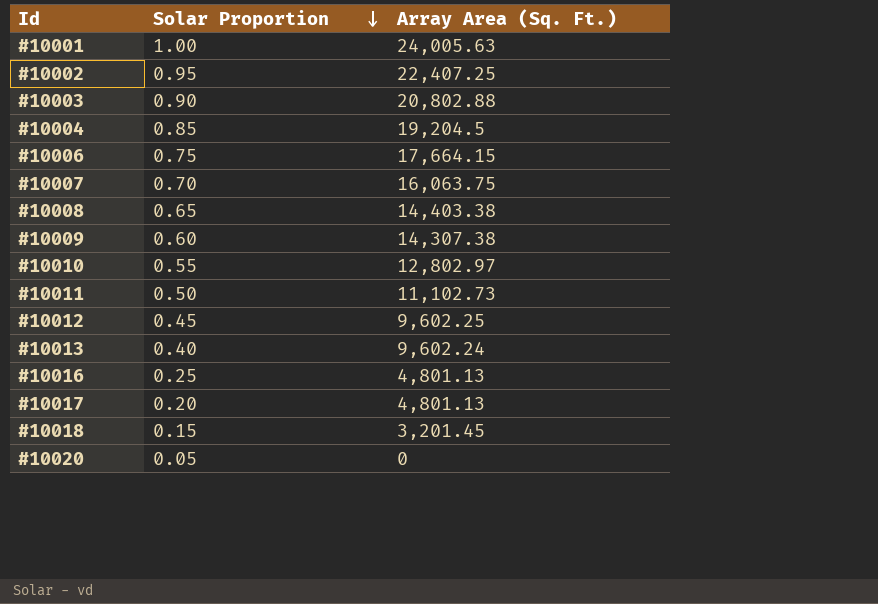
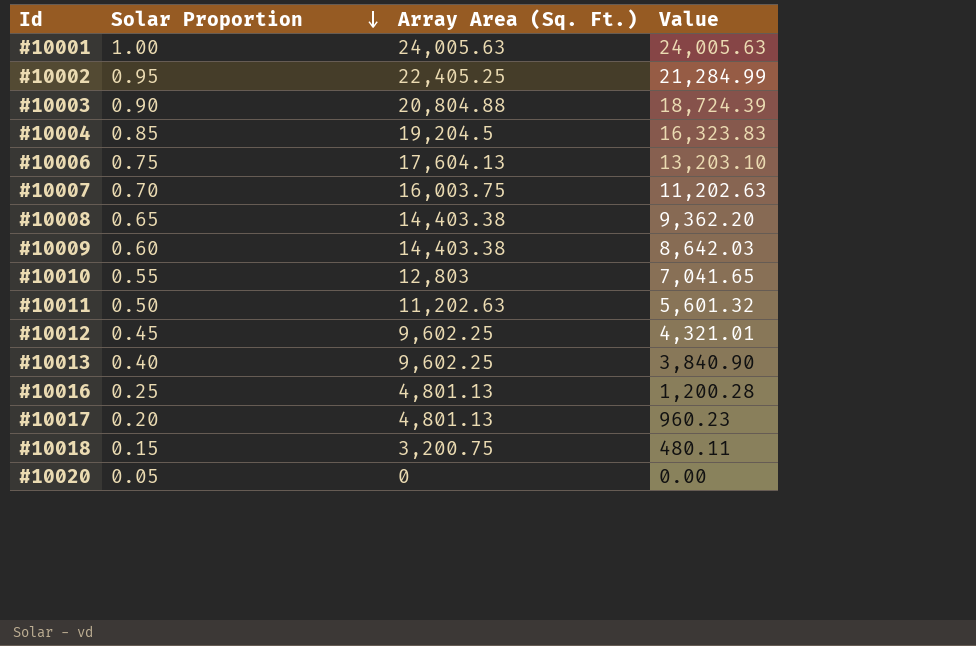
column Value | formula: none -> [Solar Proportion] * [Array Area (Sq. Ft.)]
#10002 | Array Area (Sq. Ft.): 22,407.25 -> 22,405.25
#10003 | Array Area (Sq. Ft.): 20,802.88 -> 20,804.88
#10006 | Array Area (Sq. Ft.): 17,664.15 -> 17,604.13
#10007 | Array Area (Sq. Ft.): 16,063.75 -> 16,003.75
#10009 | Array Area (Sq. Ft.): 14,307.38 -> 14,403.38
#10010 | Array Area (Sq. Ft.): 12,802.97 -> 12,803
#10011 | Array Area (Sq. Ft.): 11,102.73 -> 11,202.63
#10013 | Array Area (Sq. Ft.): 9,602.24 -> 9,602.25
#10018 | Array Area (Sq. Ft.): 3,201.45 -> 3,200.75

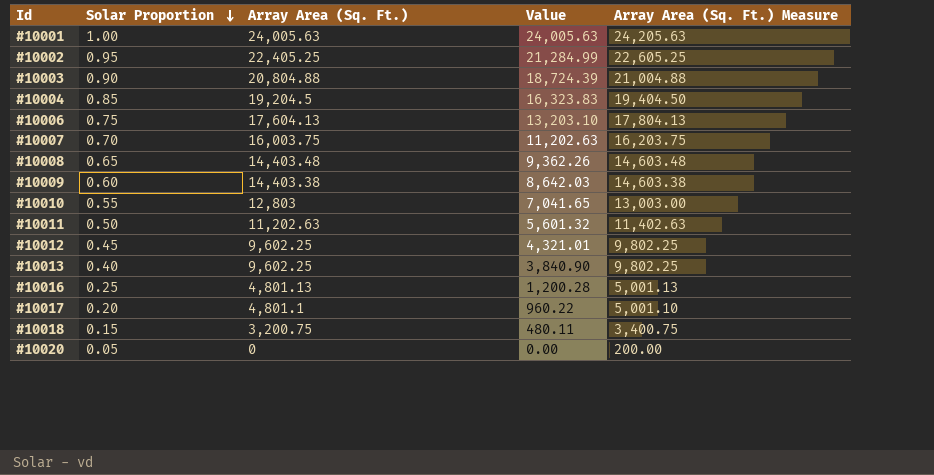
column Array Area (Sq. Ft.) Measure | formula: none -> [Array Area (Sq. Ft.)] + 200
#10008 | Array Area (Sq. Ft.): 14,403.38 -> 14,403.48
#10008 | Value: 9,362.20 -> 9,362.26
#10017 | Array Area (Sq. Ft.): 4,801.13 -> 4,801.1
#10017 | Value: 960.23 -> 960.22

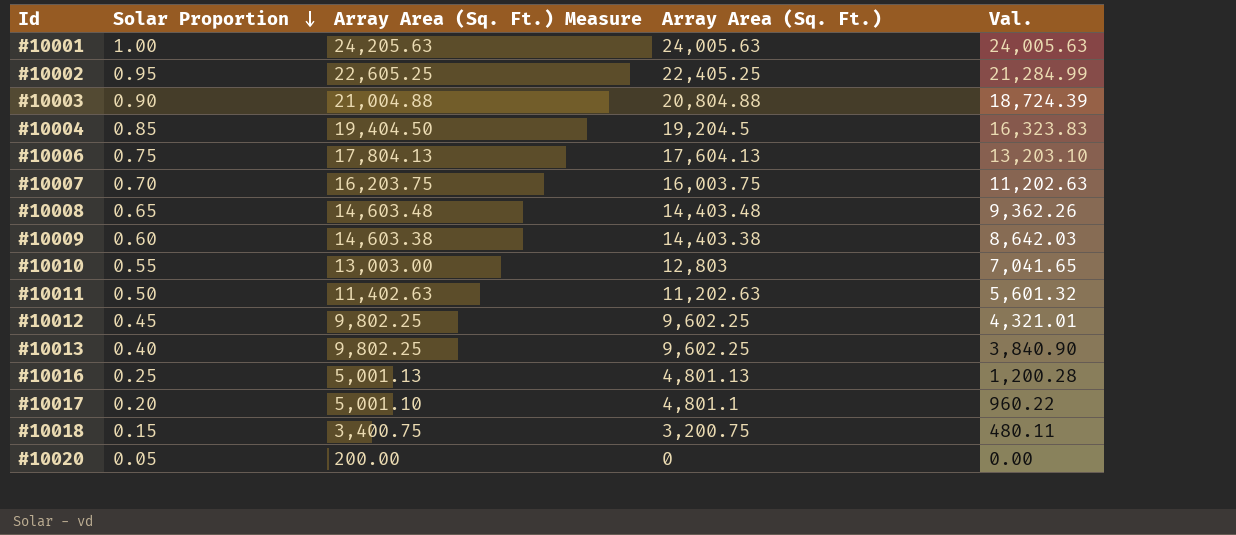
column Array Area (Sq. Ft.) Measure | position: 5 -> 3
column name: Value -> Val.

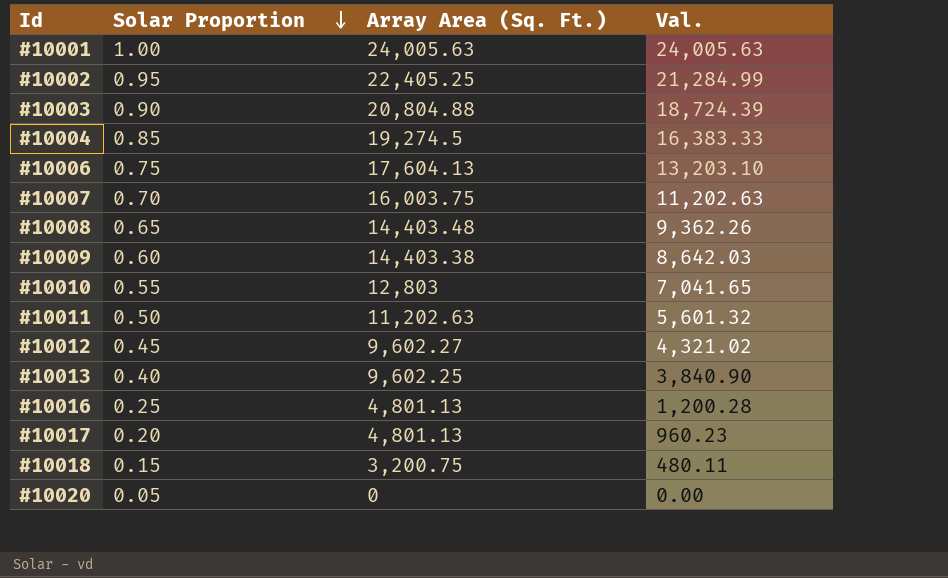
column Array Area (Sq. Ft.) Measure | formula: [Array Area (Sq. Ft.)] + 200 -> none
#10004 | Array Area (Sq. Ft.): 19,204.5 -> 19,274.5
#10004 | Val.: 16,323.83 -> 16,383.33
#10012 | Array Area (Sq. Ft.): 9,602.25 -> 9,602.27
#10012 | Val.: 4,321.01 -> 4,321.02
#10017 | Array Area (Sq. Ft.): 4,801.1 -> 4,801.13
#10017 | Val.: 960.22 -> 960.23

